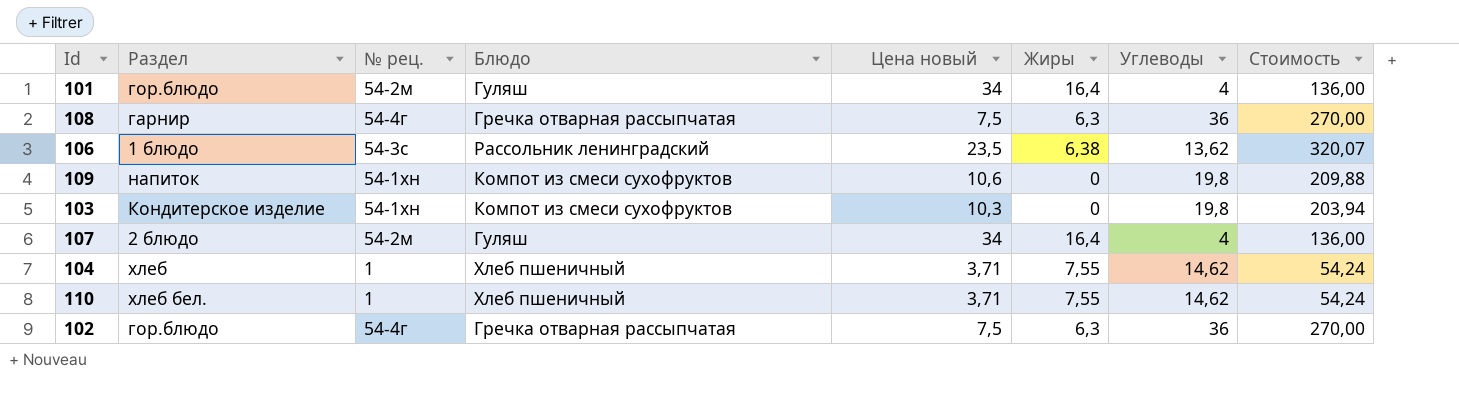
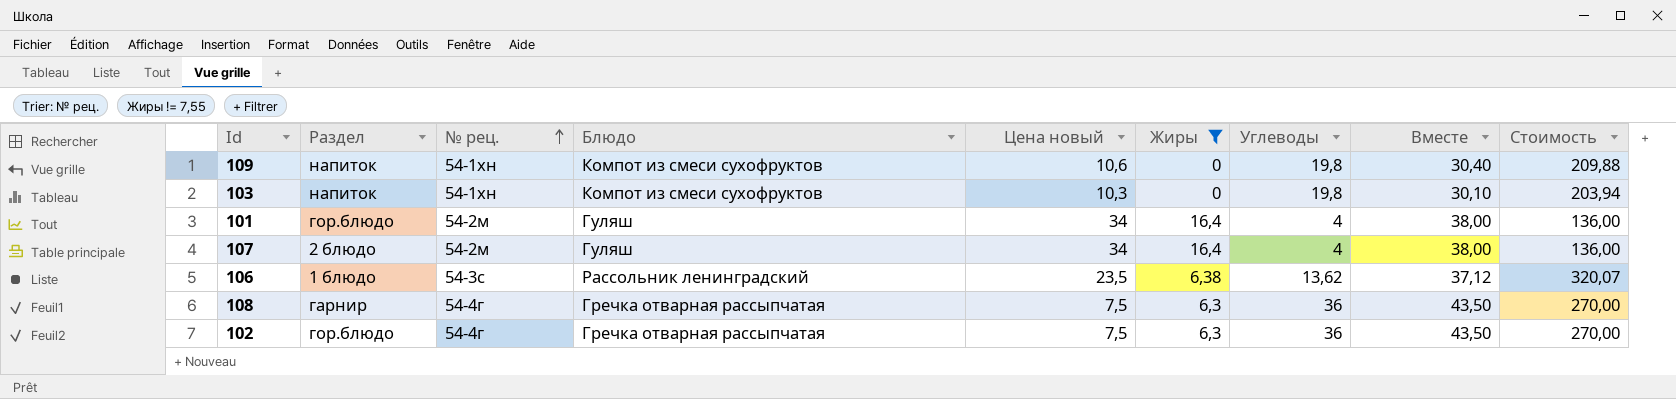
filter: none -> Жиры != 7,55
row order: none -> № рец. ascending
column Вместе | formula: none -> [Цена новый] + [Углеводы]
103 | Раздел: Кондитерское изделие -> напиток

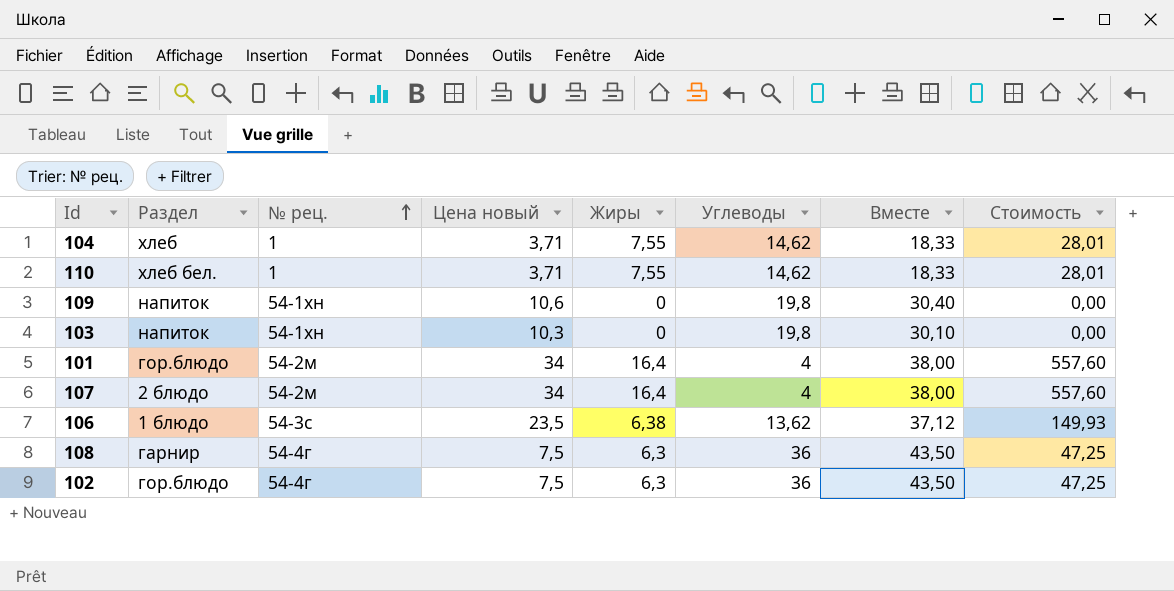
filter: Жиры != 7,55 -> none
column Блюдо | position: 4 -> none
column Стоимость | formula: [Цена новый] * [Углеводы] -> [Цена новый] * [Жиры]

